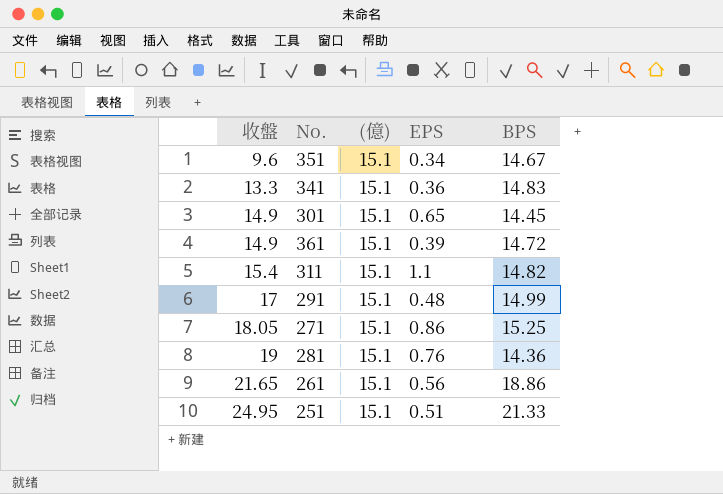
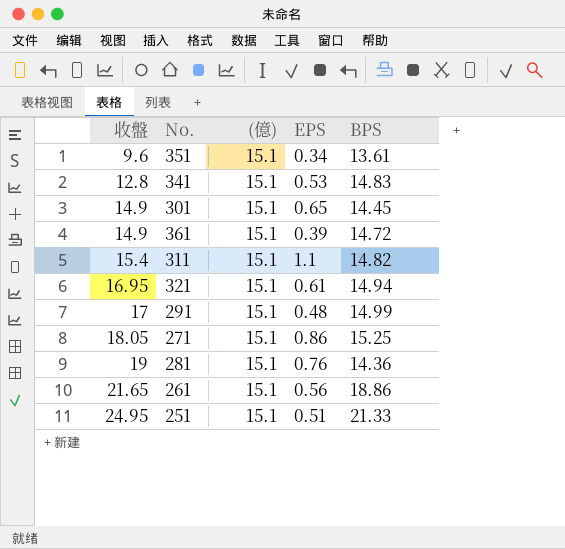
351 | BPS: 14.67 -> 13.61
341 | 收盤: 13.3 -> 12.8
341 | EPS: 0.36 -> 0.53
row 321: none -> 16.95 | 15.1 | 0.61 | 14.94

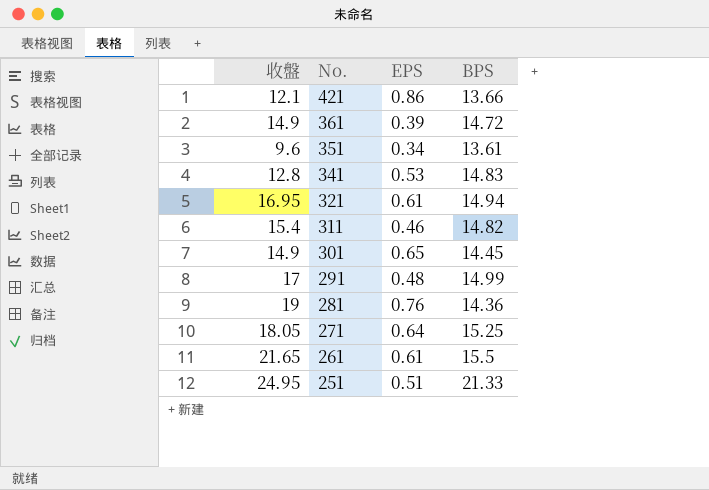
row order: 收盤 ascending -> No. descending
column (億) | position: 3 -> none
row 421: none -> 12.1 | 0.86 | 13.66
311 | EPS: 1.1 -> 0.46
271 | EPS: 0.86 -> 0.64
261 | EPS: 0.56 -> 0.61
261 | BPS: 18.86 -> 15.5

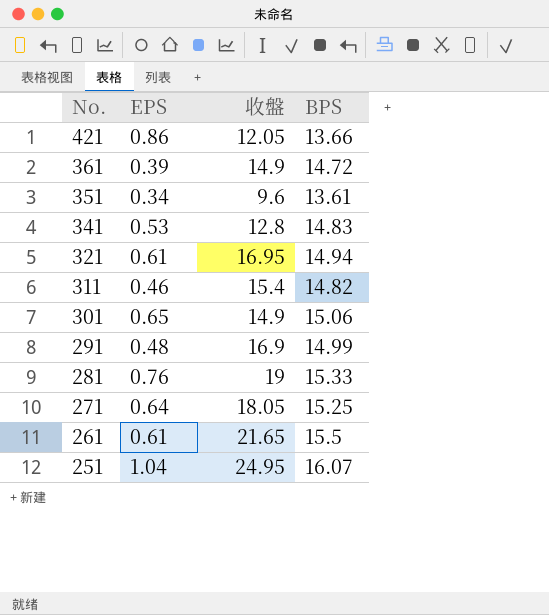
column 收盤 | position: 1 -> 3
421 | 收盤: 12.1 -> 12.05
301 | BPS: 14.45 -> 15.06
291 | 收盤: 17 -> 16.9
281 | BPS: 14.36 -> 15.33
251 | EPS: 0.51 -> 1.04
251 | BPS: 21.33 -> 16.07

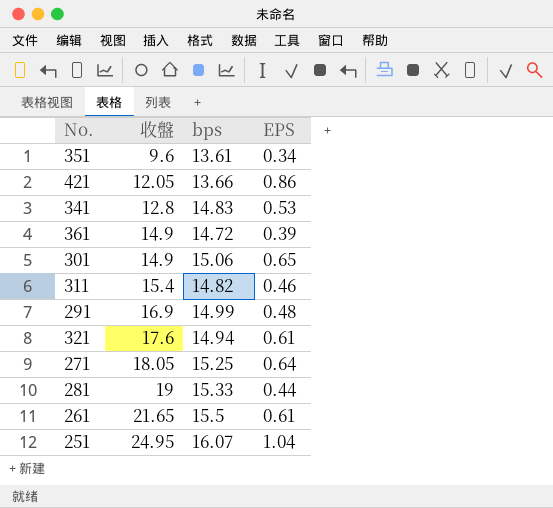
row order: No. descending -> 收盤 ascending
column name: BPS -> bps
column EPS | position: 2 -> 4
321 | 收盤: 16.95 -> 17.6
281 | EPS: 0.76 -> 0.44

